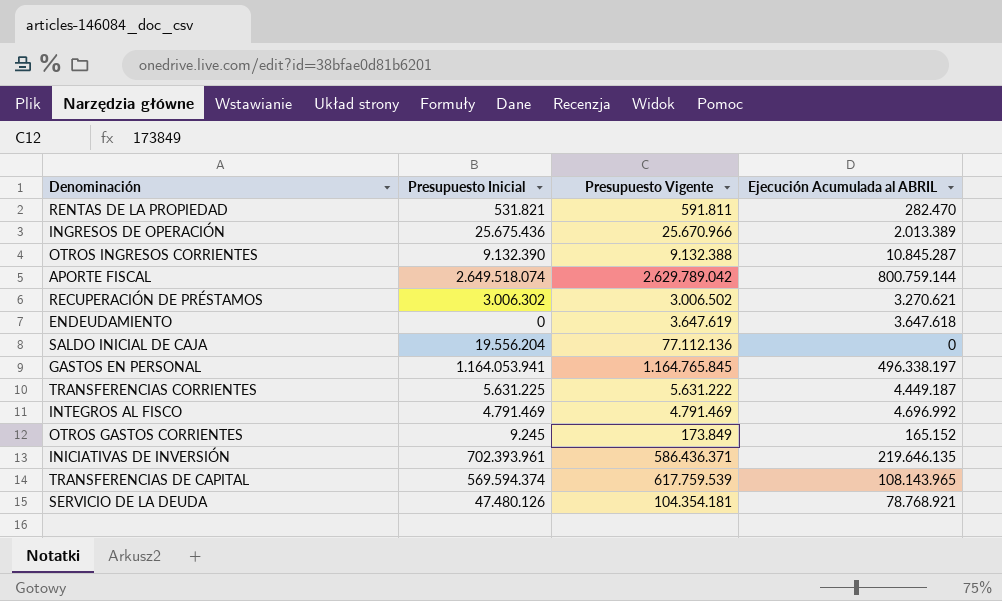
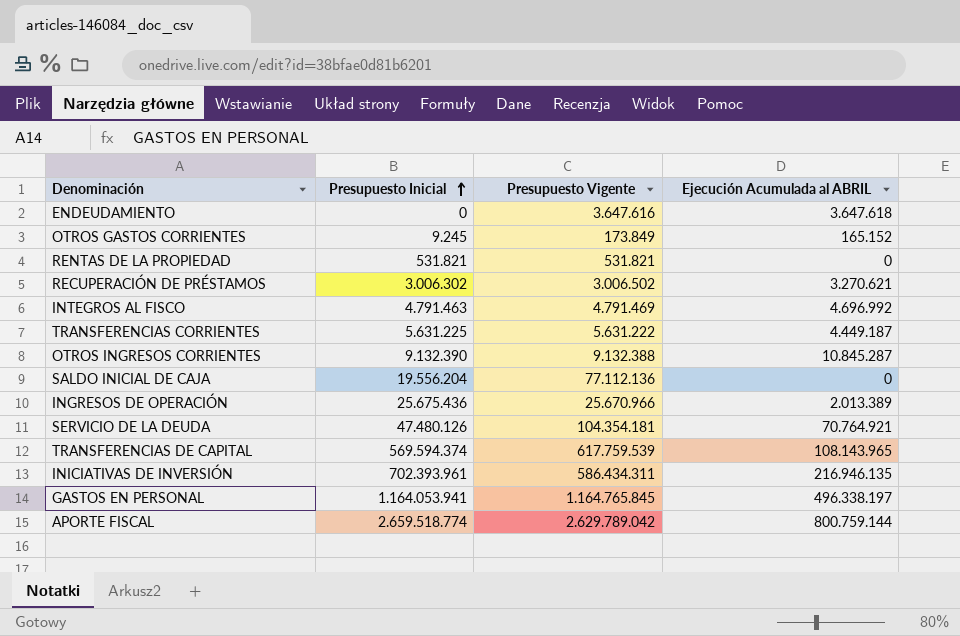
row order: none -> Presupuesto Inicial ascending
ENDEUDAMIENTO | Presupuesto Vigente: 3.647.619 -> 3.647.616
RENTAS DE LA PROPIEDAD | Presupuesto Vigente: 591.811 -> 531.821
RENTAS DE LA PROPIEDAD | Ejecución Acumulada al ABRIL: 282.470 -> 0
INTEGROS AL FISCO | Presupuesto Inicial: 4.791.469 -> 4.791.463
SERVICIO DE LA DEUDA | Ejecución Acumulada al ABRIL: 78.768.921 -> 70.764.921
INICIATIVAS DE INVERSIÓN | Presupuesto Vigente: 586.436.371 -> 586.434.311
INICIATIVAS DE INVERSIÓN | Ejecución Acumulada al ABRIL: 219.646.135 -> 216.946.135
APORTE FISCAL | Presupuesto Inicial: 2.649.518.074 -> 2.659.518.774

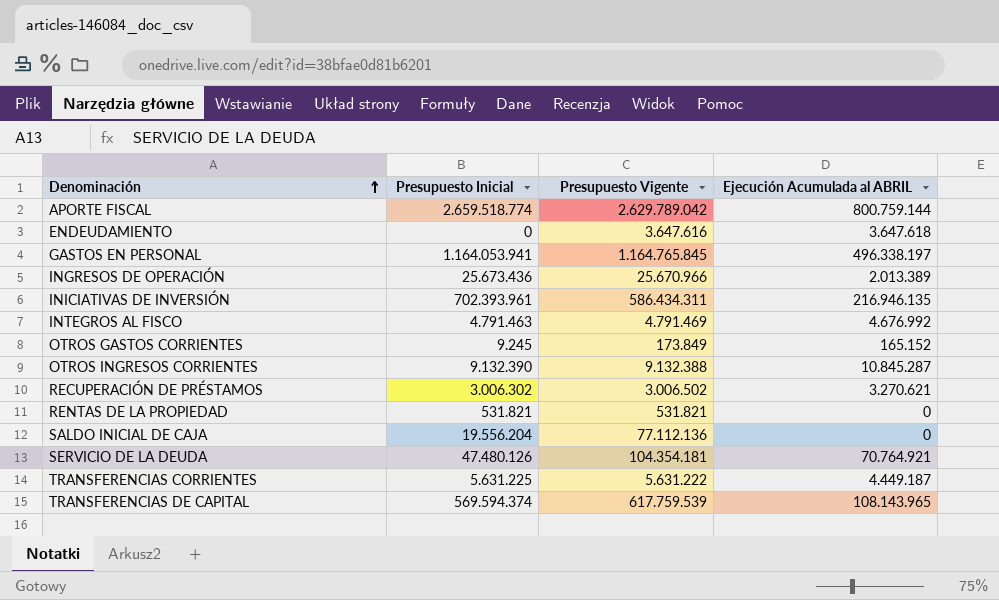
row order: Presupuesto Inicial ascending -> Denominación ascending
INGRESOS DE OPERACIÓN | Presupuesto Inicial: 25.675.436 -> 25.673.436
INTEGROS AL FISCO | Ejecución Acumulada al ABRIL: 4.696.992 -> 4.676.992

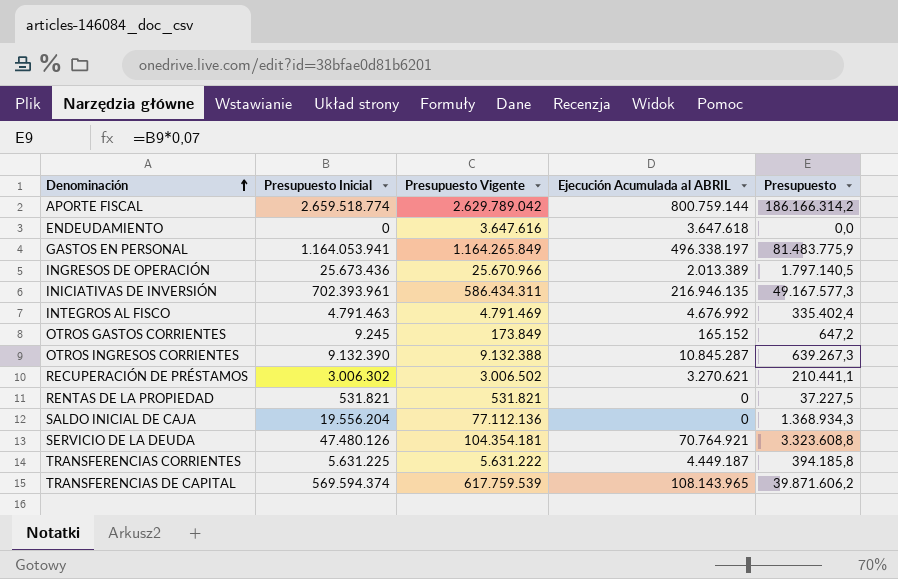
column Presupuesto | formula: none -> [Presupuesto Inicial] * 0,07
GASTOS EN PERSONAL | Presupuesto Vigente: 1.164.765.845 -> 1.164.265.849

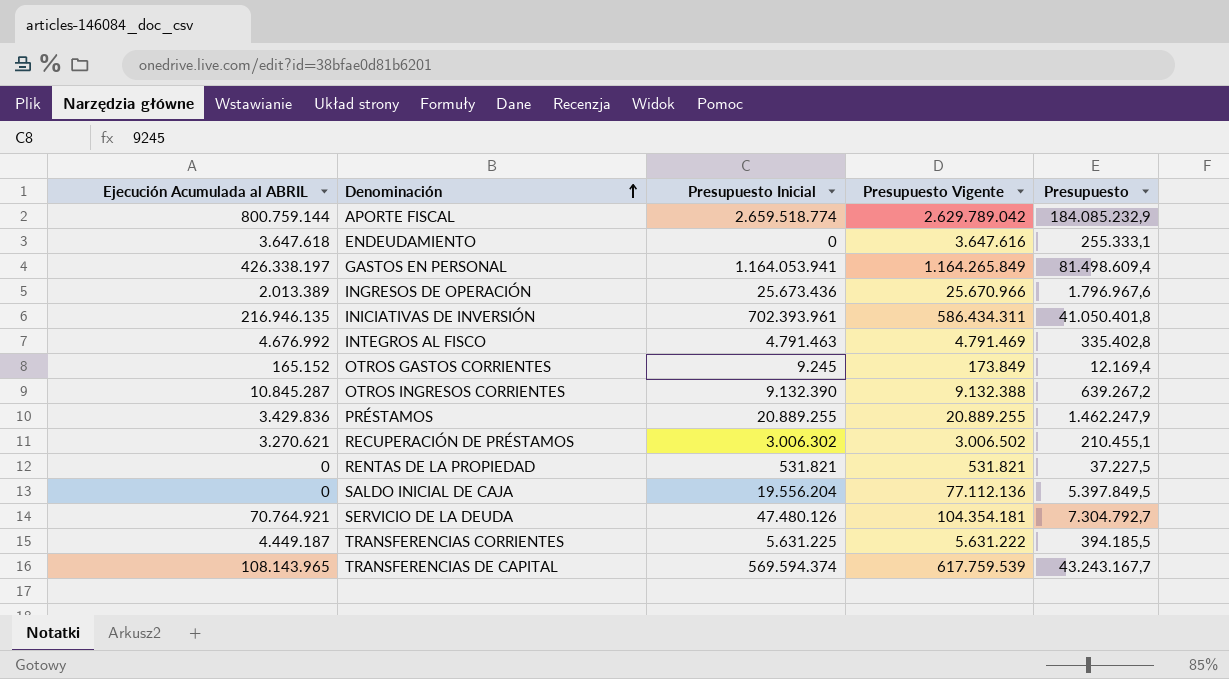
column Ejecución Acumulada al ABRIL | position: 4 -> 1
column Presupuesto | formula: [Presupuesto Inicial] * 0,07 -> [Presupuesto Vigente] * 0,07
GASTOS EN PERSONAL | Ejecución Acumulada al ABRIL: 496.338.197 -> 426.338.197
row PRÉSTAMOS: none -> 3.429.836 | 20.889.255 | 20.889.255 | 1.462.247,9

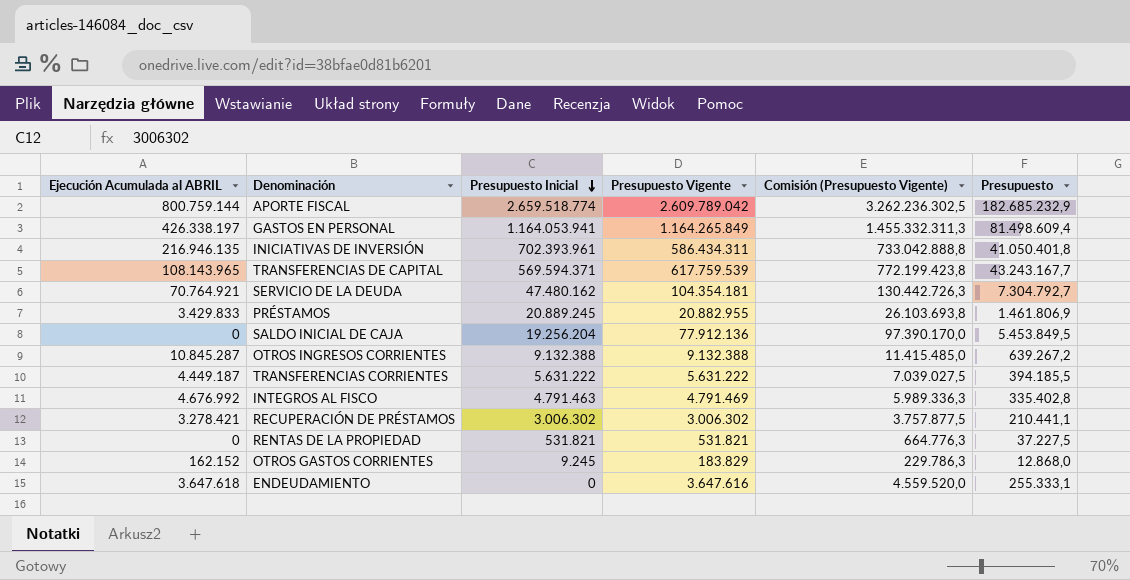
row order: Denominación ascending -> Presupuesto Inicial descending
column Comisión (Presupuesto Vigente) | formula: none -> [Presupuesto Vigente] * 1,25
row INGRESOS DE OPERACIÓN: 2.013.389 | 25.673.436 | 25.670.966 | 1.796.967,6 -> none
APORTE FISCAL | Presupuesto Vigente: 2.629.789.042 -> 2.609.789.042
APORTE FISCAL | Presupuesto: 184.085.232,9 -> 182.685.232,9
TRANSFERENCIAS DE CAPITAL | Presupuesto Inicial: 569.594.374 -> 569.594.371
SERVICIO DE LA DEUDA | Presupuesto Inicial: 47.480.126 -> 47.480.162
PRÉSTAMOS | Ejecución Acumulada al ABRIL: 3.429.836 -> 3.429.833
PRÉSTAMOS | Presupuesto Inicial: 20.889.255 -> 20.889.245
PRÉSTAMOS | Presupuesto Vigente: 20.889.255 -> 20.882.955
PRÉSTAMOS | Presupuesto: 1.462.247,9 -> 1.461.806,9
SALDO INICIAL DE CAJA | Presupuesto Inicial: 19.556.204 -> 19.256.204
SALDO INICIAL DE CAJA | Presupuesto Vigente: 77.112.136 -> 77.912.136
SALDO INICIAL DE CAJA | Presupuesto: 5.397.849,5 -> 5.453.849,5
OTROS INGRESOS CORRIENTES | Presupuesto Inicial: 9.132.390 -> 9.132.388
TRANSFERENCIAS CORRIENTES | Presupuesto Inicial: 5.631.225 -> 5.631.222
RECUPERACIÓN DE PRÉSTAMOS | Ejecución Acumulada al ABRIL: 3.270.621 -> 3.278.421
RECUPERACIÓN DE PRÉSTAMOS | Presupuesto Vigente: 3.006.502 -> 3.006.302
RECUPERACIÓN DE PRÉSTAMOS | Presupuesto: 210.455,1 -> 210.441,1
OTROS GASTOS CORRIENTES | Ejecución Acumulada al ABRIL: 165.152 -> 162.152
OTROS GASTOS CORRIENTES | Presupuesto Vigente: 173.849 -> 183.829
OTROS GASTOS CORRIENTES | Presupuesto: 12.169,4 -> 12.868,0

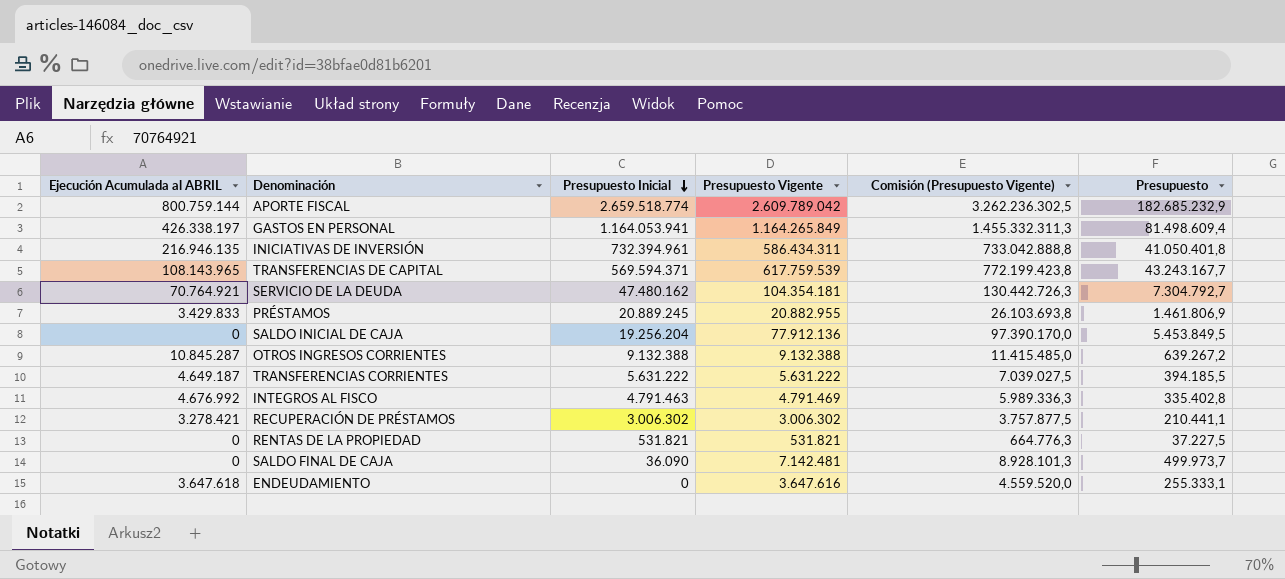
row OTROS GASTOS CORRIENTES: 162.152 | 9.245 | 183.829 | 229.786,3 | 12.868,0 -> none
INICIATIVAS DE INVERSIÓN | Presupuesto Inicial: 702.393.961 -> 732.394.961
TRANSFERENCIAS CORRIENTES | Ejecución Acumulada al ABRIL: 4.449.187 -> 4.649.187
row SALDO FINAL DE CAJA: none -> 0 | 36.090 | 7.142.481 | 8.928.101,3 | 499.973,7

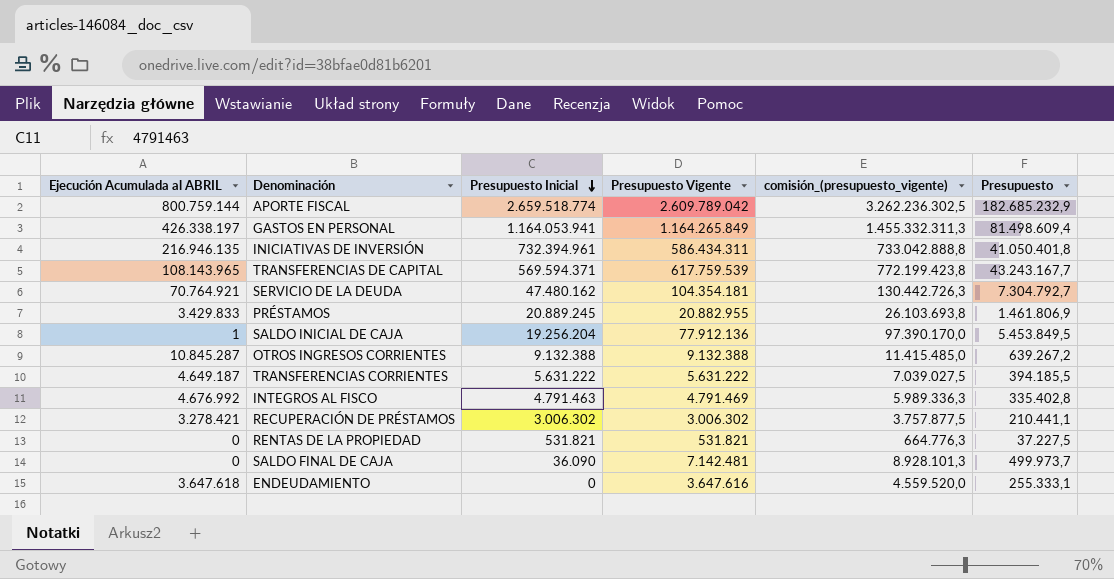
column name: Comisión (Presupuesto Vigente) -> comisión_(presupuesto_vigente)
SALDO INICIAL DE CAJA | Ejecución Acumulada al ABRIL: 0 -> 1

